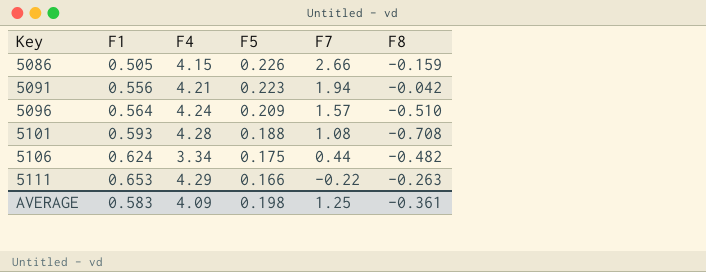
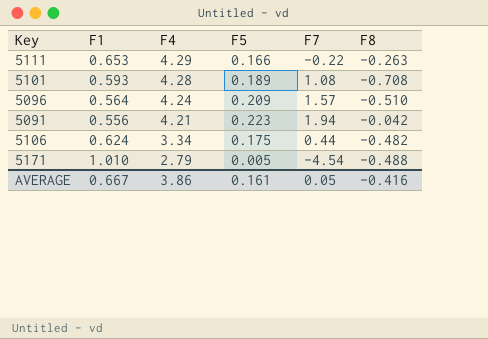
row order: Key ascending -> F4 descending
row 5086: 0.505 | 4.15 | 0.226 | 2.66 | -0.159 -> none
5101 | F5: 0.188 -> 0.189
row 5171: none -> 1.010 | 2.79 | 0.005 | -4.54 | -0.488
AVERAGE | F1: 0.583 -> 0.667
AVERAGE | F4: 4.09 -> 3.86
AVERAGE | F5: 0.198 -> 0.161
AVERAGE | F7: 1.25 -> 0.05
AVERAGE | F8: -0.361 -> -0.416

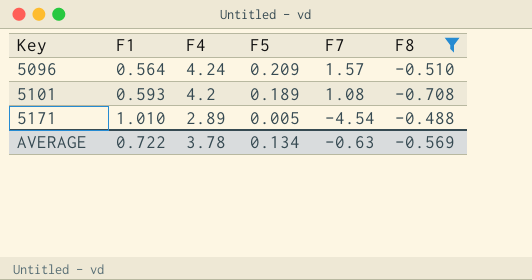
filter: none -> F8 <= -0.488
row order: F4 descending -> Key ascending
5101 | F4: 4.28 -> 4.2
5171 | F4: 2.79 -> 2.89
AVERAGE | F1: 0.667 -> 0.722
AVERAGE | F4: 3.86 -> 3.78
AVERAGE | F5: 0.161 -> 0.134
AVERAGE | F7: 0.05 -> -0.63
AVERAGE | F8: -0.416 -> -0.569

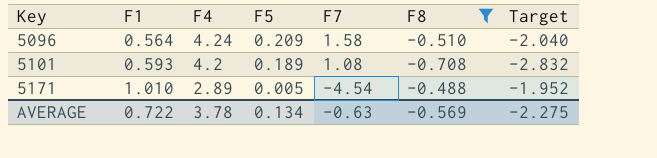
column Target | formula: none -> [F8] * 4
5096 | F7: 1.57 -> 1.58

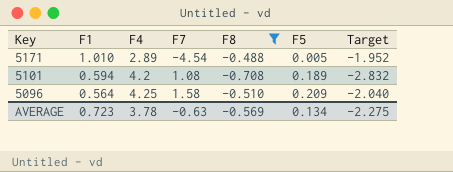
row order: Key ascending -> Key descending
column F5 | position: 4 -> 6
5101 | F1: 0.593 -> 0.594
5096 | F4: 4.24 -> 4.25
AVERAGE | F1: 0.722 -> 0.723

